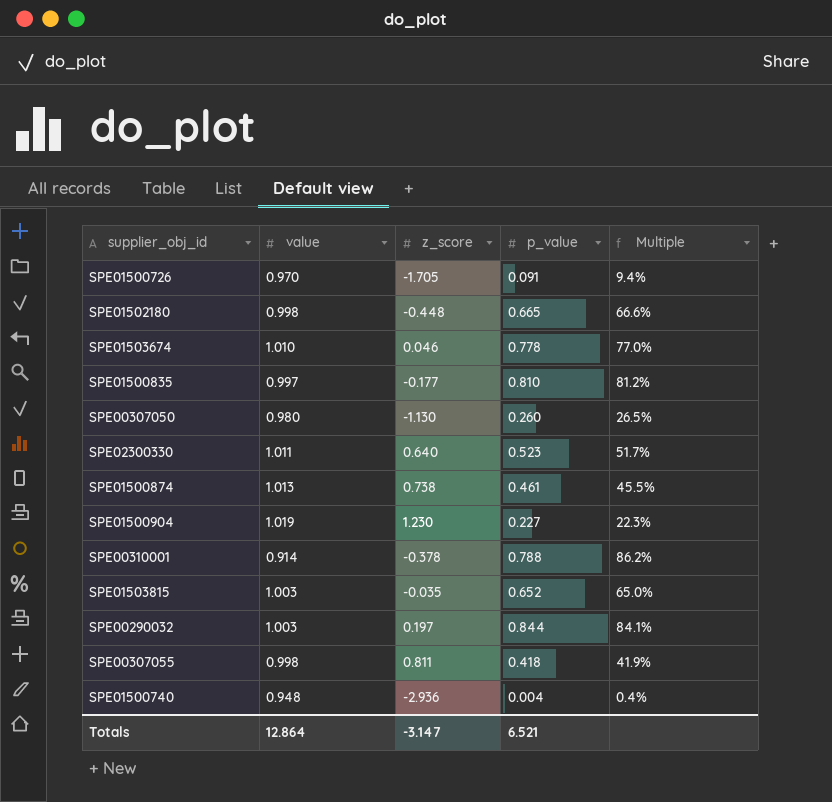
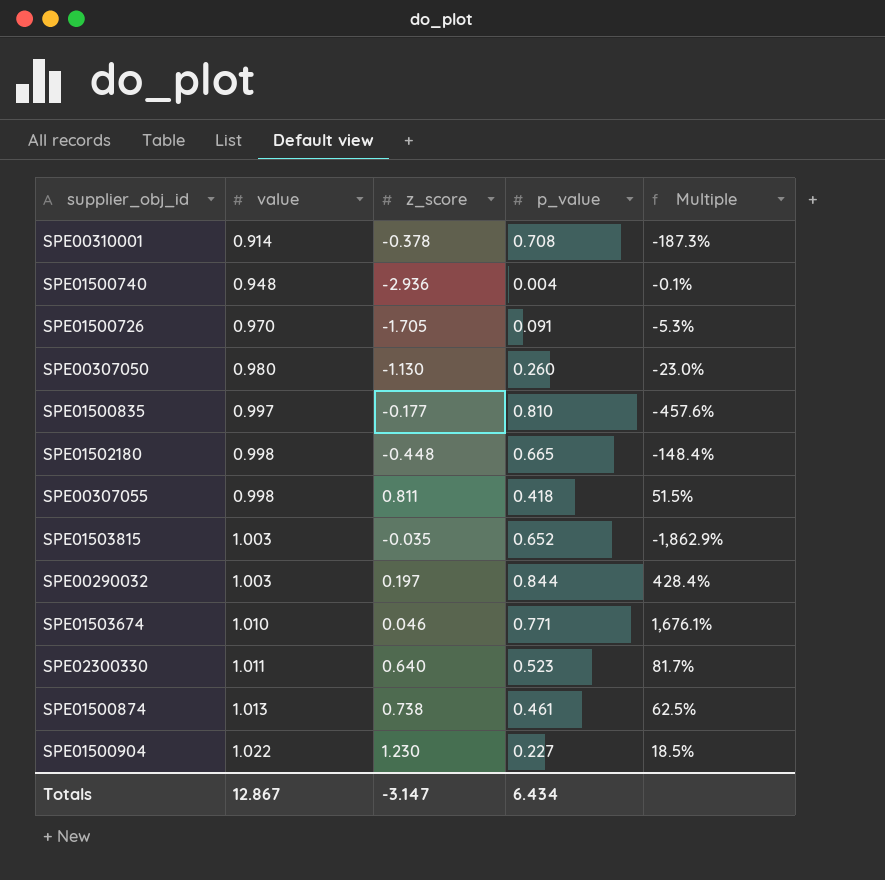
row order: none -> value ascending
column Multiple | formula: [p_value] / [value] -> [p_value] / [z_score]
SPE00310001 | p_value: 0.788 -> 0.708
SPE01503674 | p_value: 0.778 -> 0.771
SPE01500904 | value: 1.019 -> 1.022
Totals | value: 12.864 -> 12.867
Totals | p_value: 6.521 -> 6.434

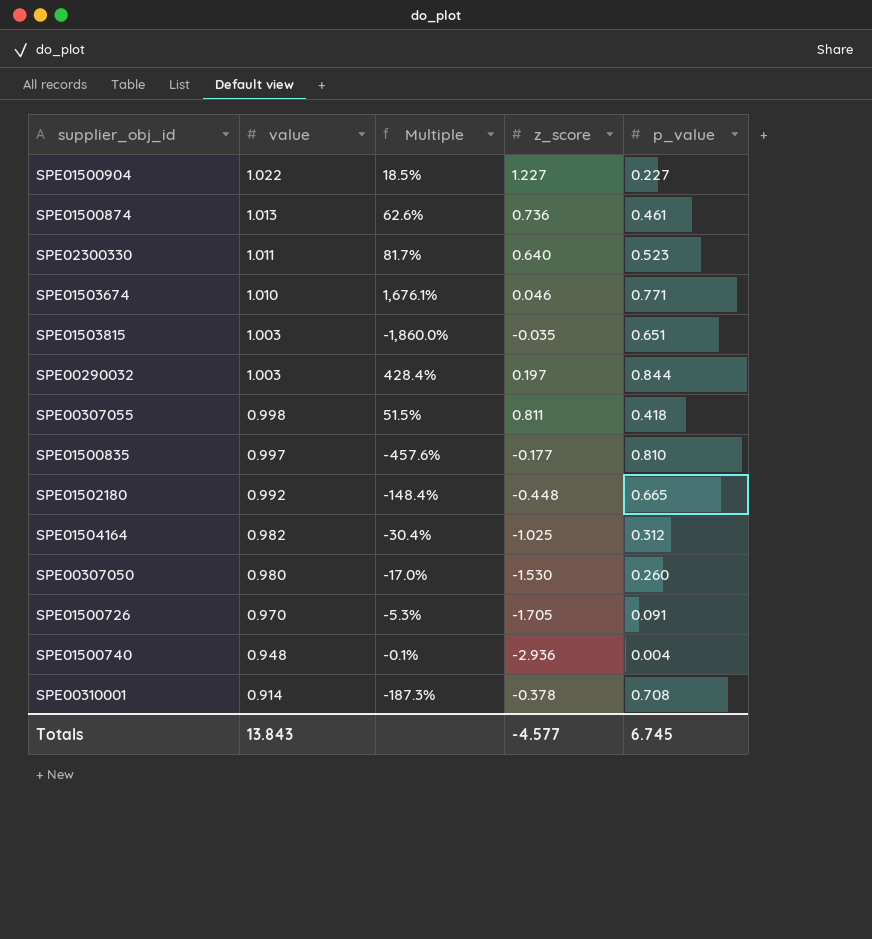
row order: value ascending -> value descending
column Multiple | position: 5 -> 3
SPE01500904 | z_score: 1.230 -> 1.227
SPE01500874 | Multiple: 62.5% -> 62.6%
SPE01500874 | z_score: 0.738 -> 0.736
SPE01503815 | Multiple: -1,862.9% -> -1,860.0%
SPE01503815 | p_value: 0.652 -> 0.651
SPE01502180 | value: 0.998 -> 0.992
row SPE01504164: none -> 0.982 | -30.4% | -1.025 | 0.312
SPE00307050 | Multiple: -23.0% -> -17.0%
SPE00307050 | z_score: -1.130 -> -1.530
Totals | value: 12.867 -> 13.843
Totals | z_score: -3.147 -> -4.577
Totals | p_value: 6.434 -> 6.745

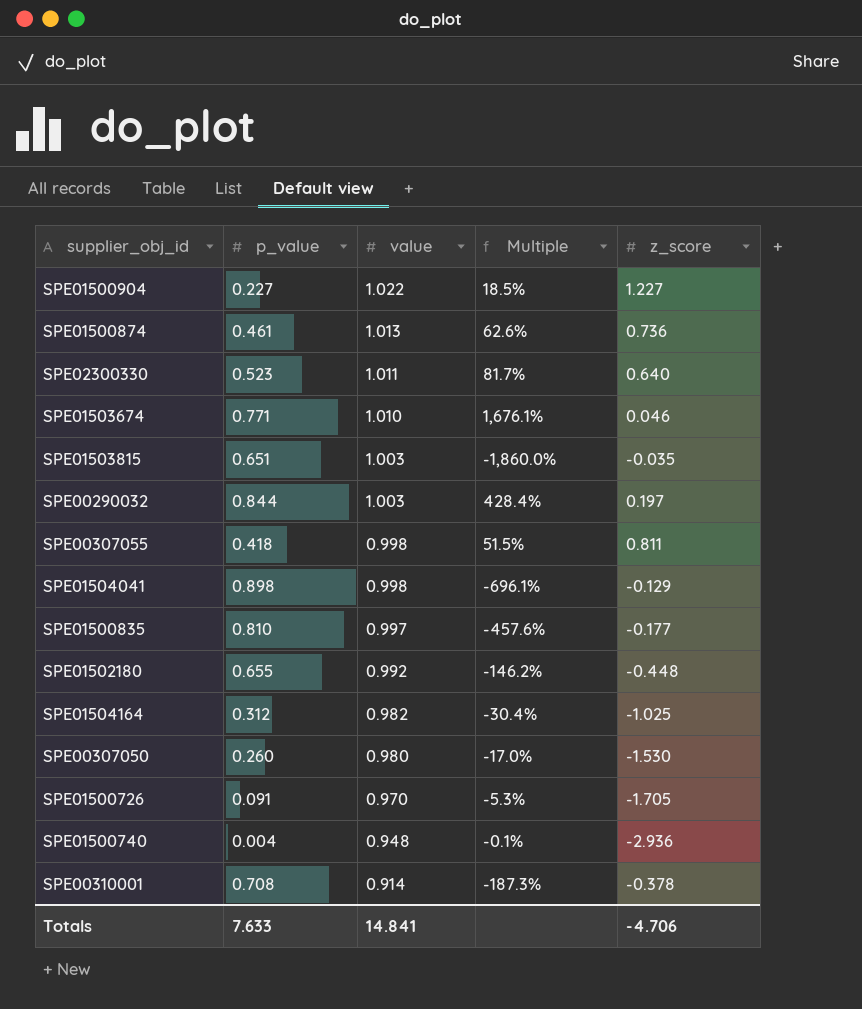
column p_value | position: 5 -> 2
row SPE01504041: none -> 0.898 | 0.998 | -696.1% | -0.129
SPE01502180 | p_value: 0.665 -> 0.655
SPE01502180 | Multiple: -148.4% -> -146.2%
Totals | p_value: 6.745 -> 7.633
Totals | value: 13.843 -> 14.841
Totals | z_score: -4.577 -> -4.706

